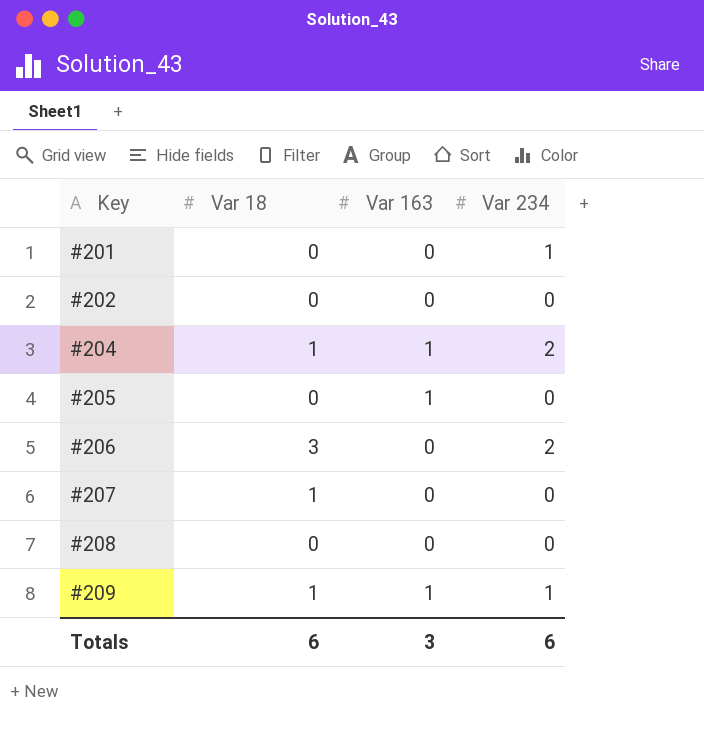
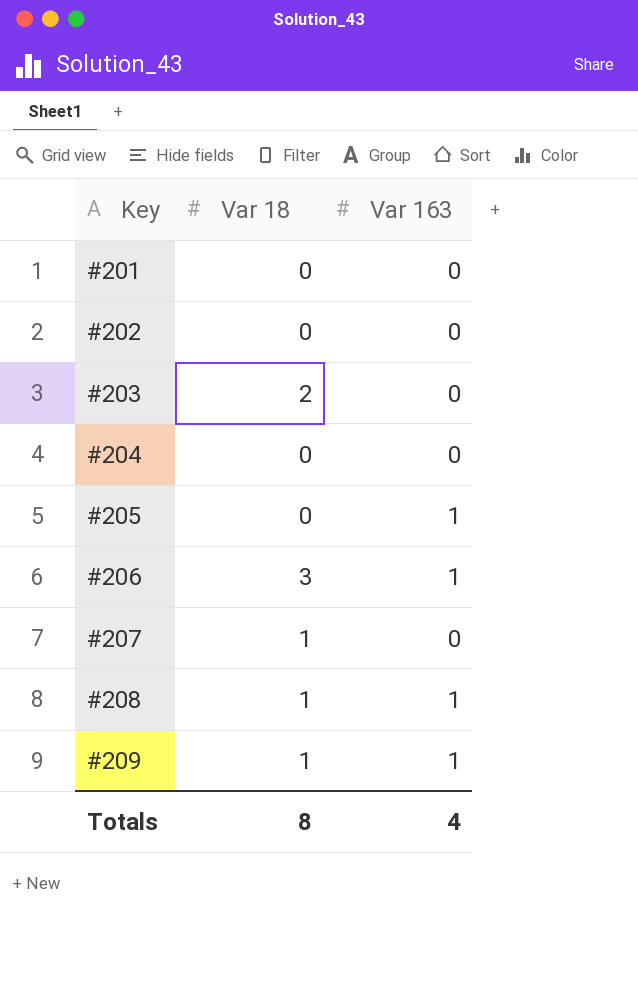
column Var 234 | position: 4 -> none
row #203: none -> 2 | 0
#204 | Var 18: 1 -> 0
#204 | Var 163: 1 -> 0
#206 | Var 163: 0 -> 1
#208 | Var 18: 0 -> 1
#208 | Var 163: 0 -> 1
Totals | Var 18: 6 -> 8
Totals | Var 163: 3 -> 4

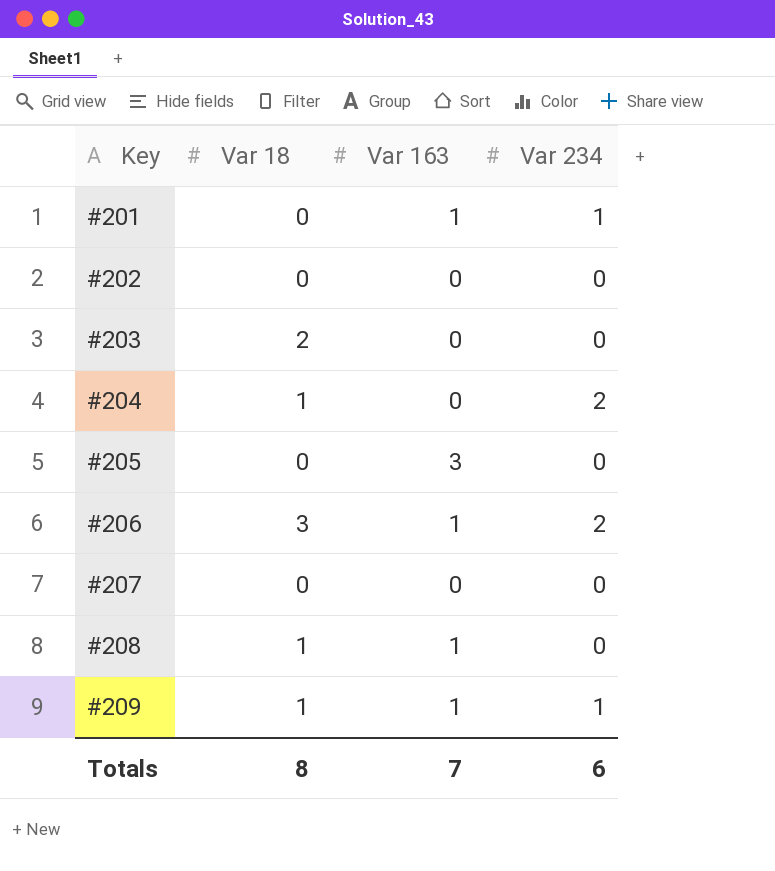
column Var 234 | position: none -> 4
#201 | Var 163: 0 -> 1
#204 | Var 18: 0 -> 1
#205 | Var 163: 1 -> 3
#207 | Var 18: 1 -> 0
Totals | Var 163: 4 -> 7

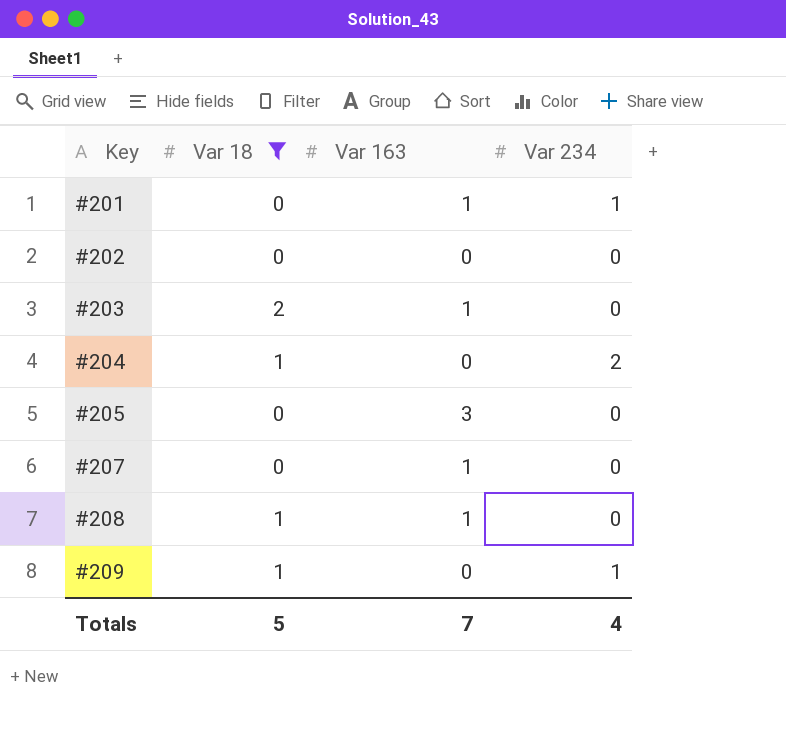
filter: none -> Var 18 != 3
#203 | Var 163: 0 -> 1
#207 | Var 163: 0 -> 1
#209 | Var 163: 1 -> 0
Totals | Var 18: 8 -> 5
Totals | Var 234: 6 -> 4

